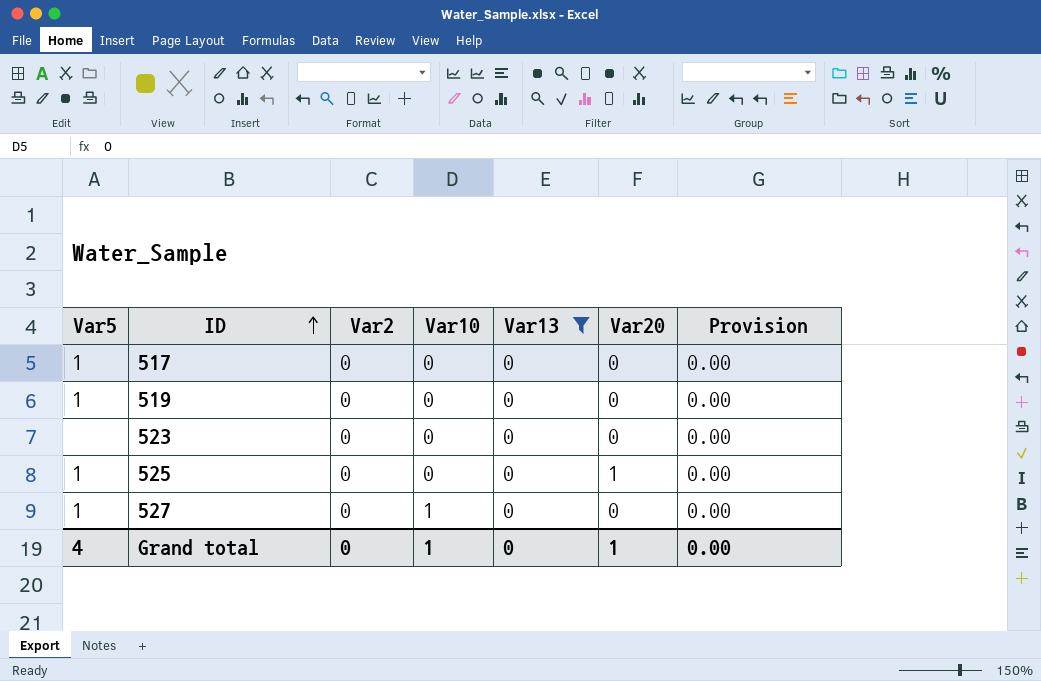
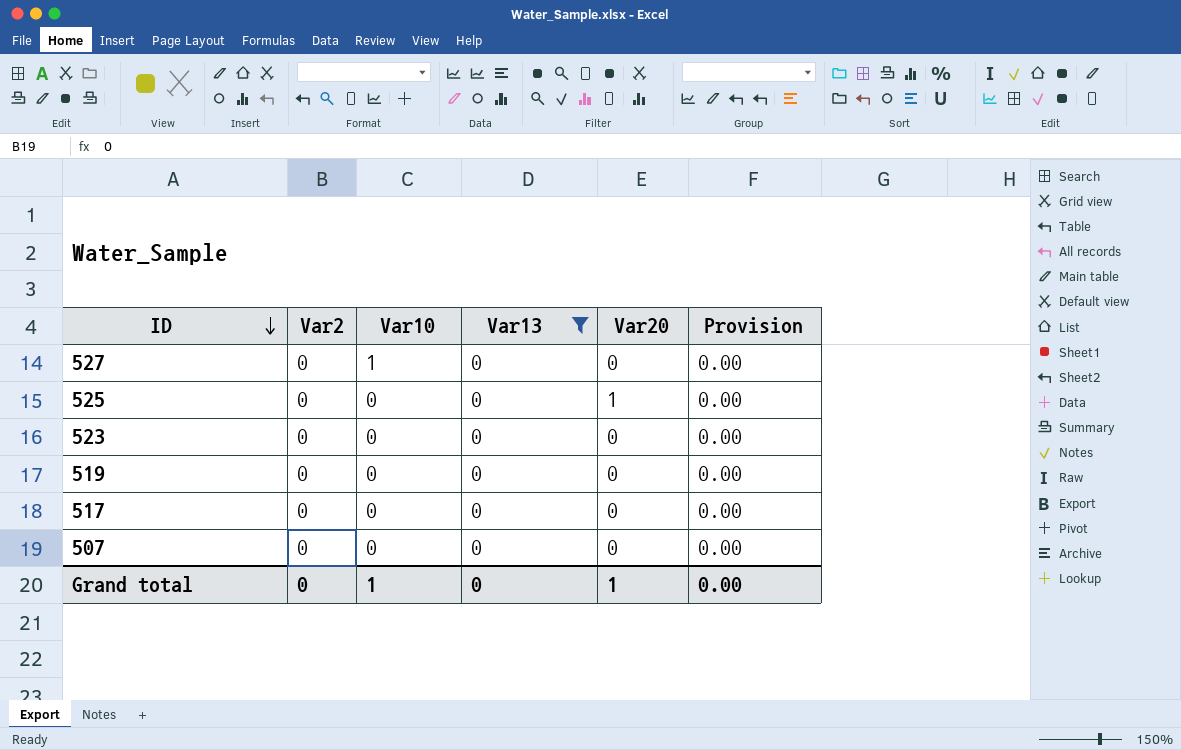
row order: ID ascending -> ID descending
column Var5 | position: 1 -> none
row 507: none -> 0 | 0 | 0 | 0 | 0.00

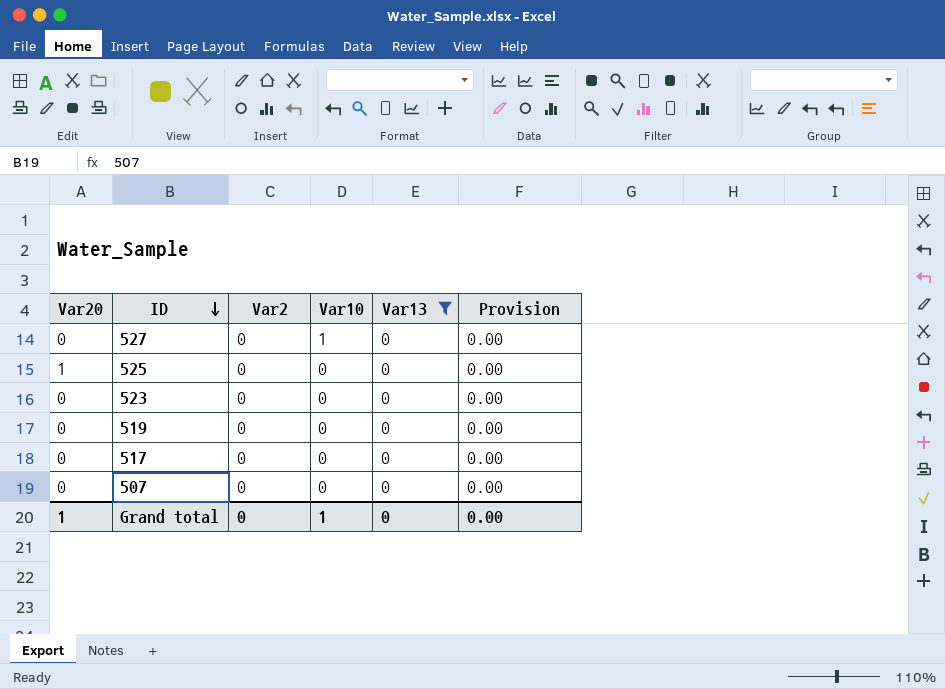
column Var20 | position: 5 -> 1

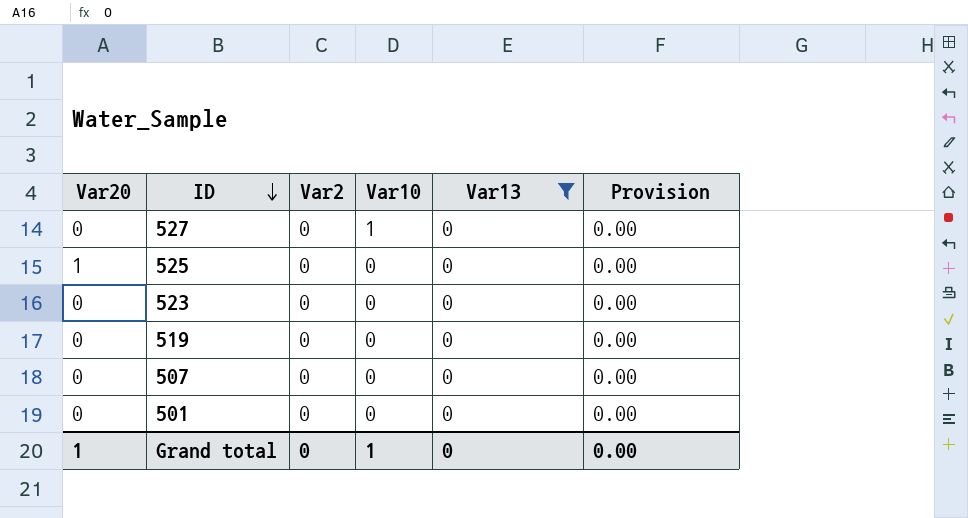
row 517: 0 | 0 | 0 | 0 | 0.00 -> none
row 501: none -> 0 | 0 | 0 | 0 | 0.00

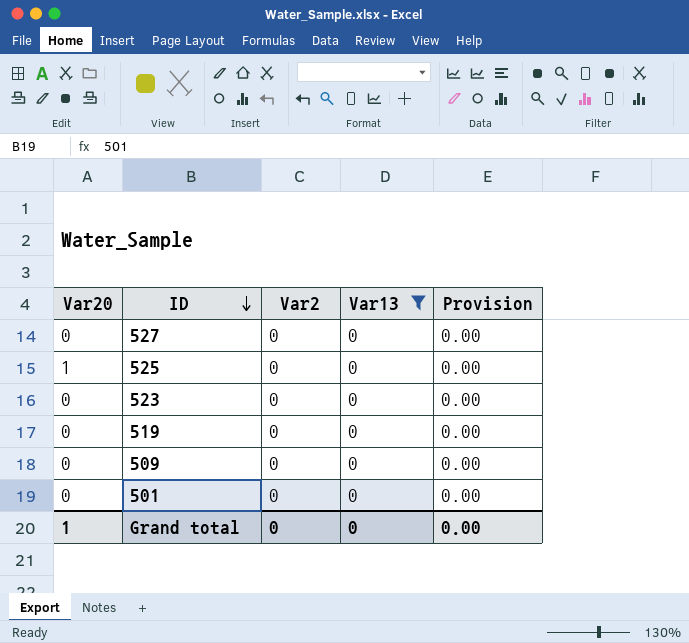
column Var10 | position: 4 -> none
row 507: 0 | 0 | 0 | 0 | 0.00 -> none
row 509: none -> 0 | 0 | 0 | 0.00

